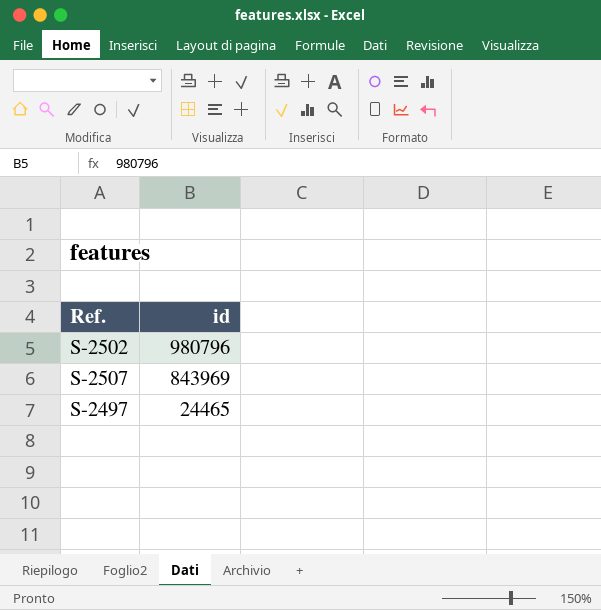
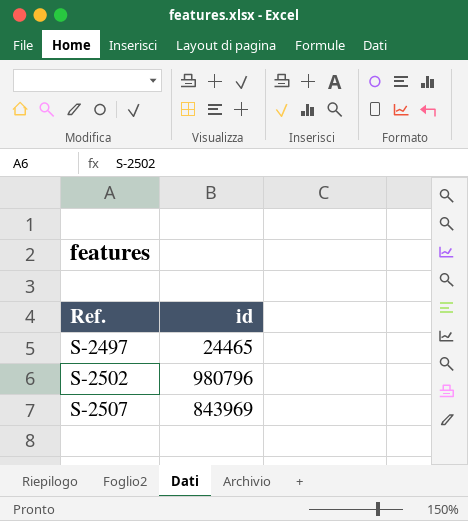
row order: id descending -> Ref. ascending

